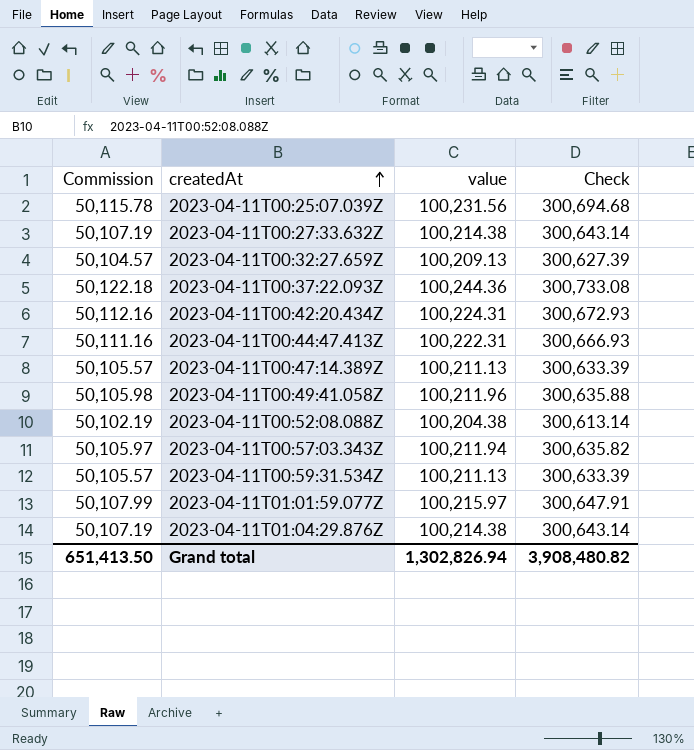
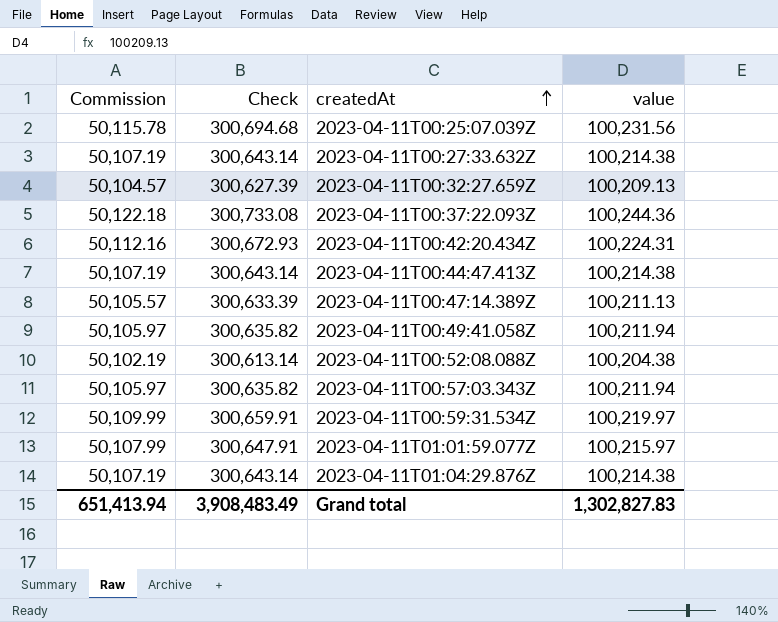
column Check | position: 4 -> 2
2023-04-11T00:44:47.413Z | Commission: 50,111.16 -> 50,107.19
2023-04-11T00:44:47.413Z | Check: 300,666.93 -> 300,643.14
2023-04-11T00:44:47.413Z | value: 100,222.31 -> 100,214.38
2023-04-11T00:49:41.058Z | Commission: 50,105.98 -> 50,105.97
2023-04-11T00:49:41.058Z | Check: 300,635.88 -> 300,635.82
2023-04-11T00:49:41.058Z | value: 100,211.96 -> 100,211.94
2023-04-11T00:59:31.534Z | Commission: 50,105.57 -> 50,109.99
2023-04-11T00:59:31.534Z | Check: 300,633.39 -> 300,659.91
2023-04-11T00:59:31.534Z | value: 100,211.13 -> 100,219.97
Grand total | Commission: 651,413.50 -> 651,413.94
Grand total | Check: 3,908,480.82 -> 3,908,483.49
Grand total | value: 1,302,826.94 -> 1,302,827.83

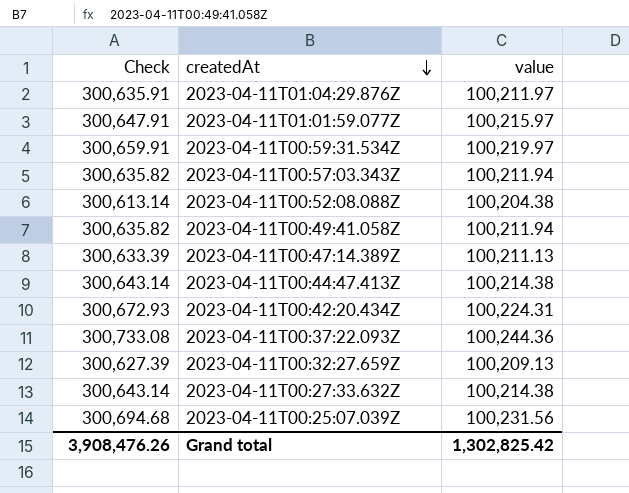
row order: createdAt ascending -> createdAt descending
column Commission | formula: [value] * 0.5 -> none
2023-04-11T01:04:29.876Z | Check: 300,643.14 -> 300,635.91
2023-04-11T01:04:29.876Z | value: 100,214.38 -> 100,211.97
Grand total | Check: 3,908,483.49 -> 3,908,476.26
Grand total | value: 1,302,827.83 -> 1,302,825.42

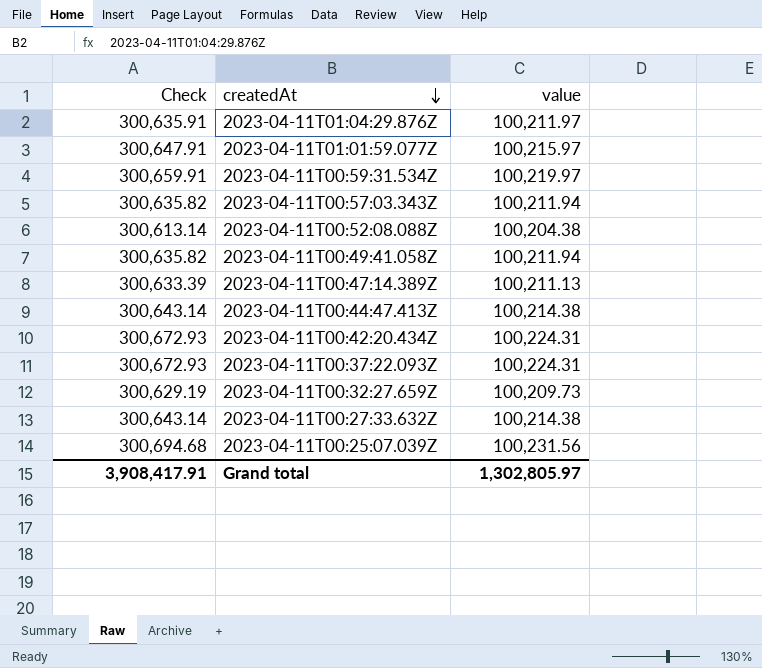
2023-04-11T00:37:22.093Z | Check: 300,733.08 -> 300,672.93
2023-04-11T00:37:22.093Z | value: 100,244.36 -> 100,224.31
2023-04-11T00:32:27.659Z | Check: 300,627.39 -> 300,629.19
2023-04-11T00:32:27.659Z | value: 100,209.13 -> 100,209.73
Grand total | Check: 3,908,476.26 -> 3,908,417.91
Grand total | value: 1,302,825.42 -> 1,302,805.97

